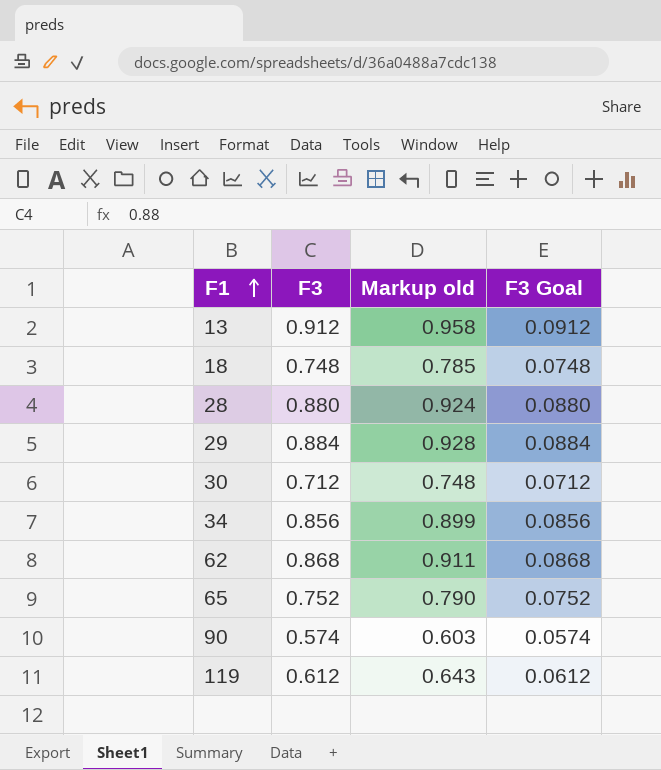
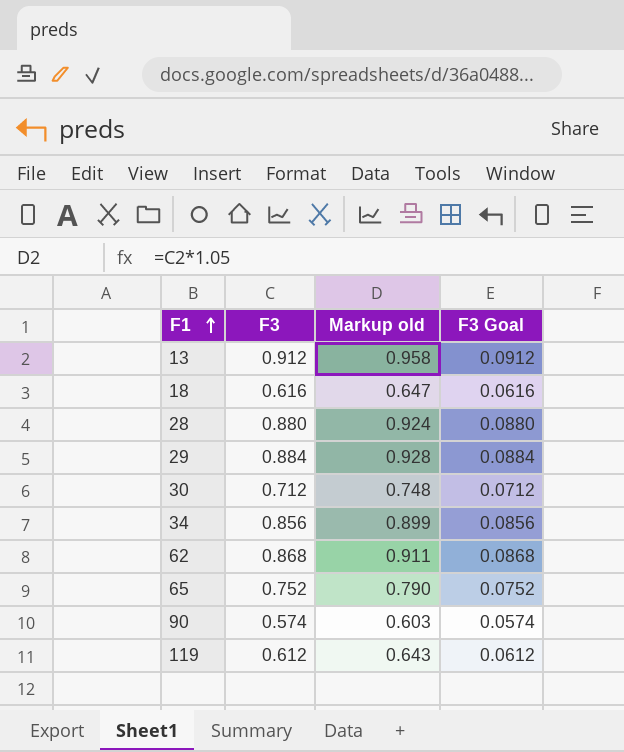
18 | F3: 0.748 -> 0.616
18 | Markup old: 0.785 -> 0.647
18 | F3 Goal: 0.0748 -> 0.0616

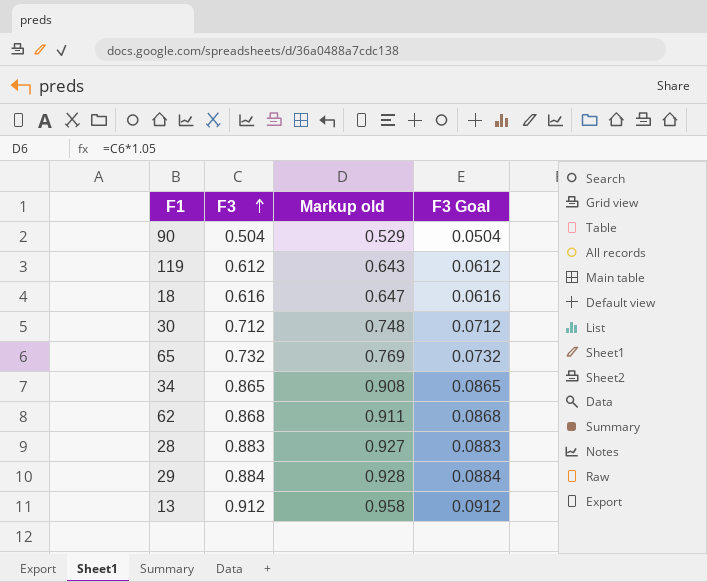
row order: F1 ascending -> F3 ascending
90 | F3: 0.574 -> 0.504
90 | Markup old: 0.603 -> 0.529
90 | F3 Goal: 0.0574 -> 0.0504
65 | F3: 0.752 -> 0.732
65 | Markup old: 0.790 -> 0.769
65 | F3 Goal: 0.0752 -> 0.0732
34 | F3: 0.856 -> 0.865
34 | Markup old: 0.899 -> 0.908
34 | F3 Goal: 0.0856 -> 0.0865
28 | F3: 0.880 -> 0.883
28 | Markup old: 0.924 -> 0.927
28 | F3 Goal: 0.0880 -> 0.0883

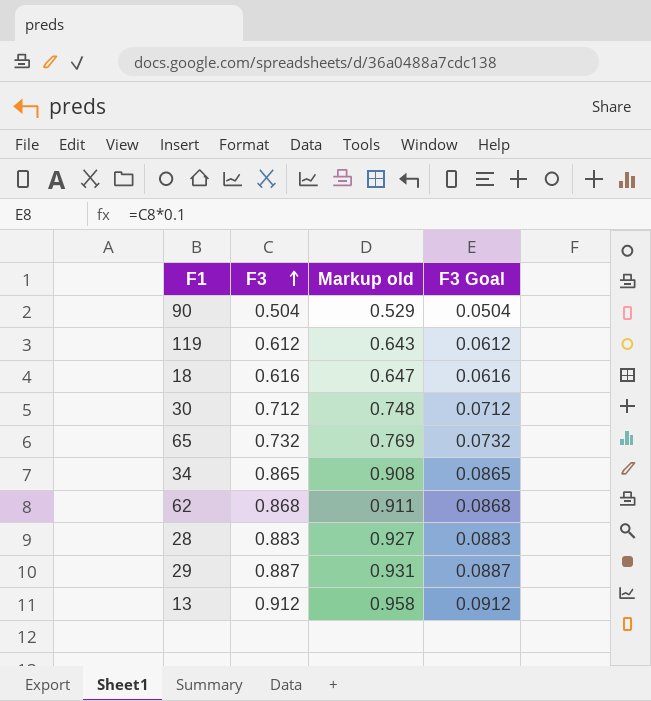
29 | F3: 0.884 -> 0.887
29 | Markup old: 0.928 -> 0.931
29 | F3 Goal: 0.0884 -> 0.0887

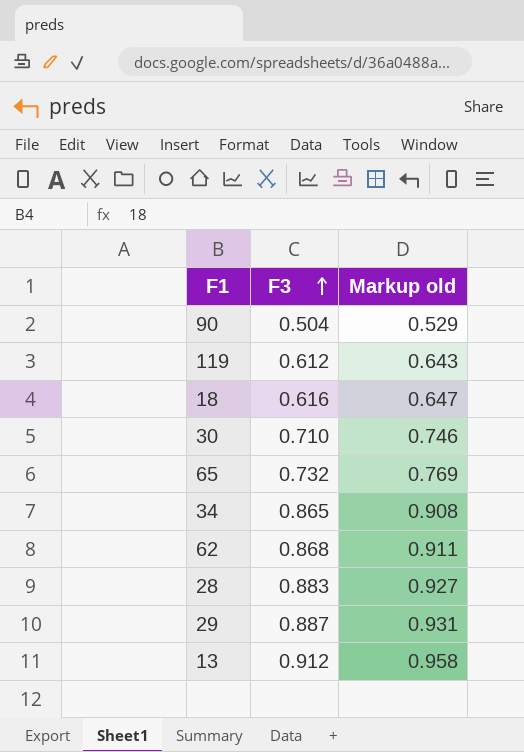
column F3 Goal | formula: [F3] * 0.1 -> none
30 | F3: 0.712 -> 0.710
30 | Markup old: 0.748 -> 0.746

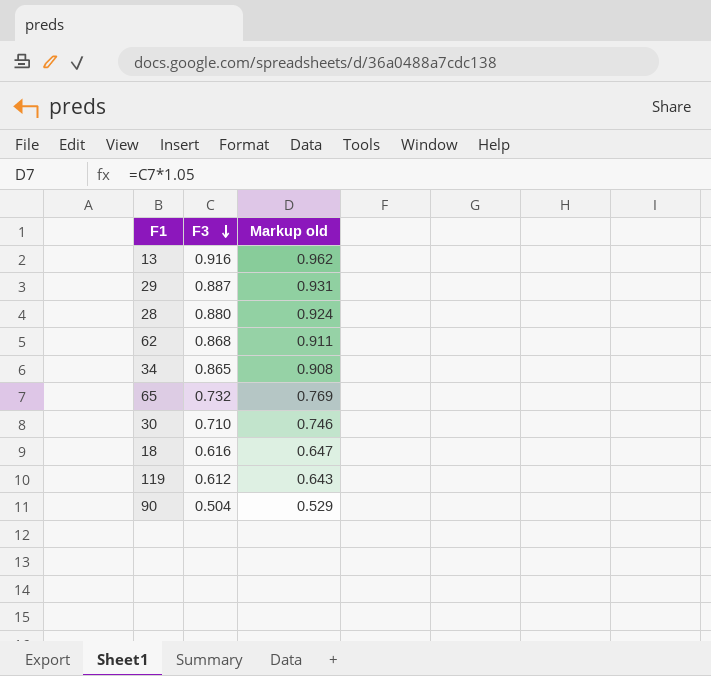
row order: F3 ascending -> F3 descending
13 | F3: 0.912 -> 0.916
13 | Markup old: 0.958 -> 0.962
28 | F3: 0.883 -> 0.880
28 | Markup old: 0.927 -> 0.924

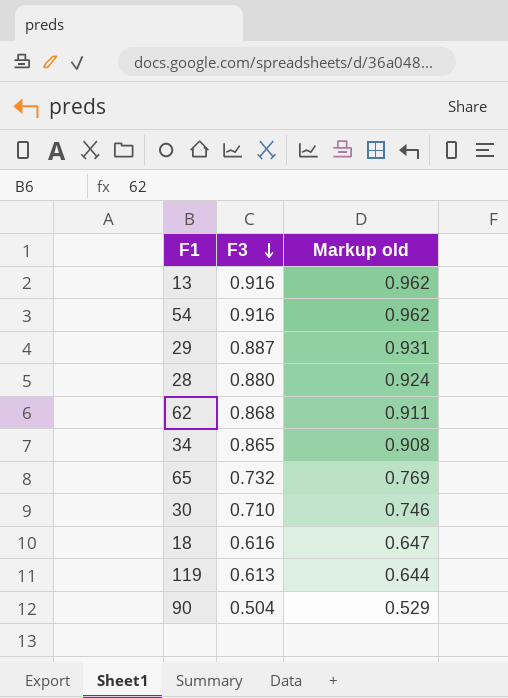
row 54: none -> 0.916 | 0.962
119 | F3: 0.612 -> 0.613
119 | Markup old: 0.643 -> 0.644

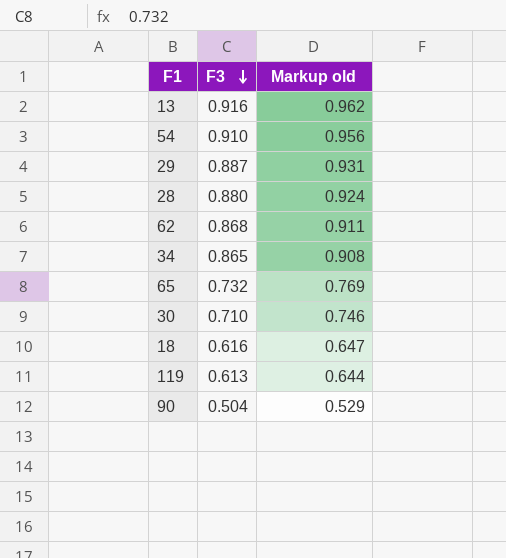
54 | F3: 0.916 -> 0.910
54 | Markup old: 0.962 -> 0.956

